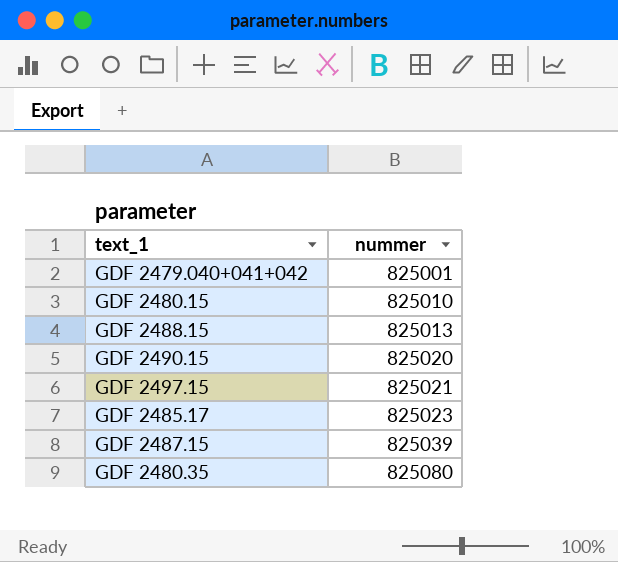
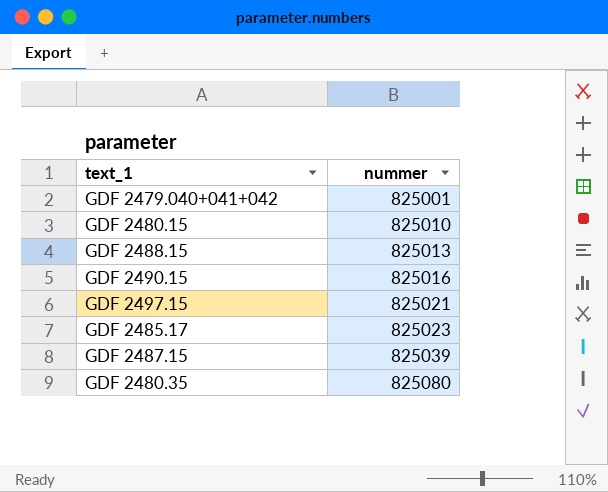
GDF 2490.15 | nummer: 825020 -> 825016

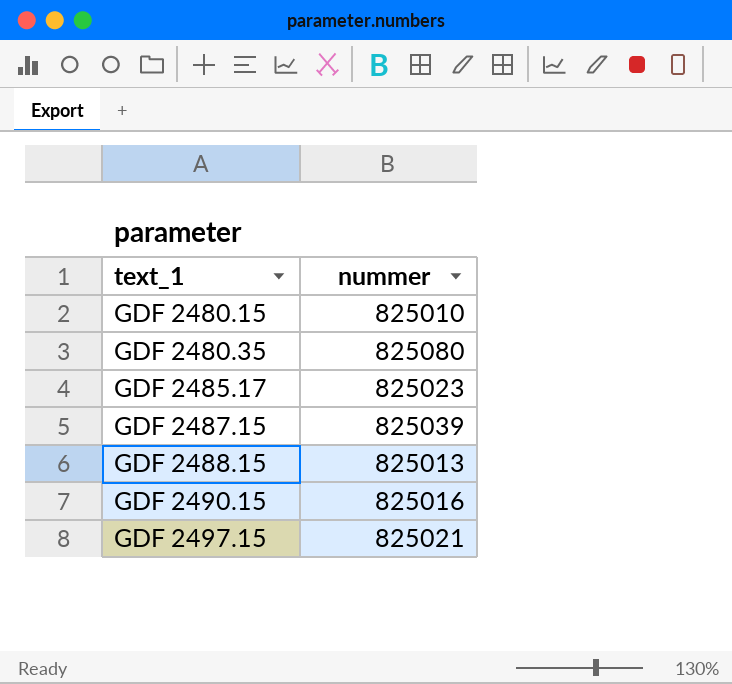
row order: nummer ascending -> text_1 ascending
row GDF 2479.040+041+042: 825001 -> none

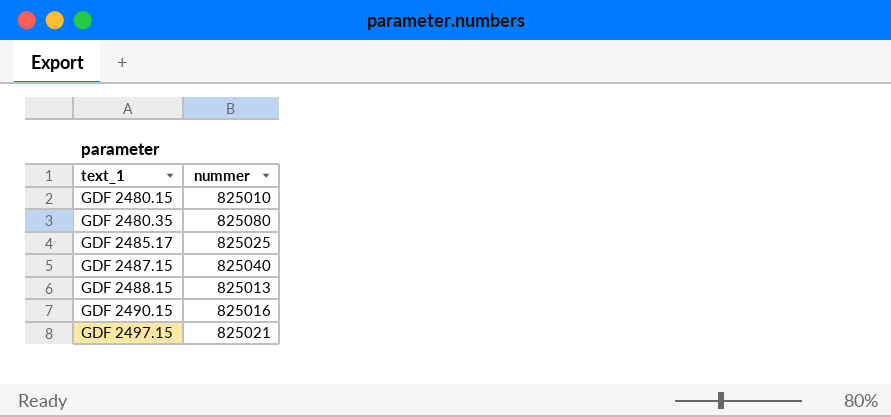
GDF 2485.17 | nummer: 825023 -> 825025
GDF 2487.15 | nummer: 825039 -> 825040

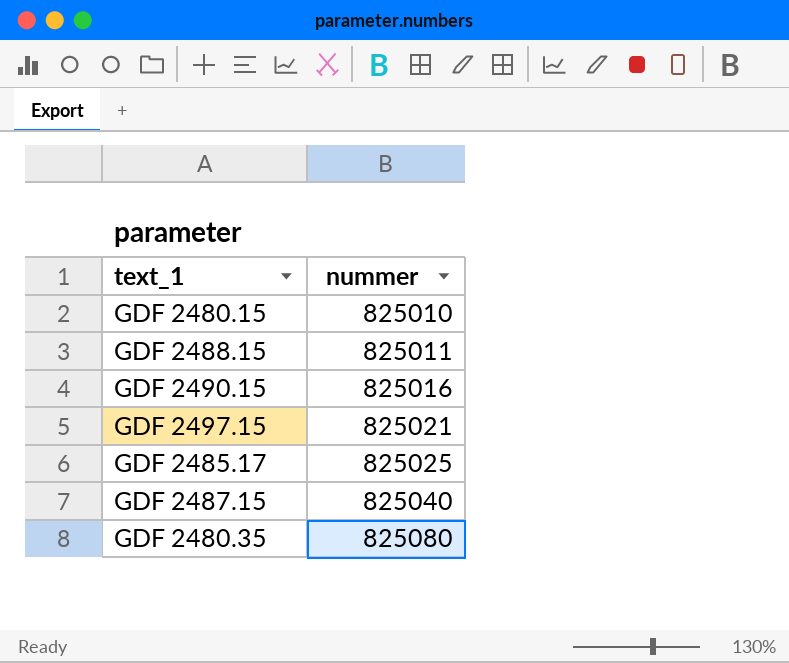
row order: text_1 ascending -> nummer ascending
GDF 2488.15 | nummer: 825013 -> 825011

